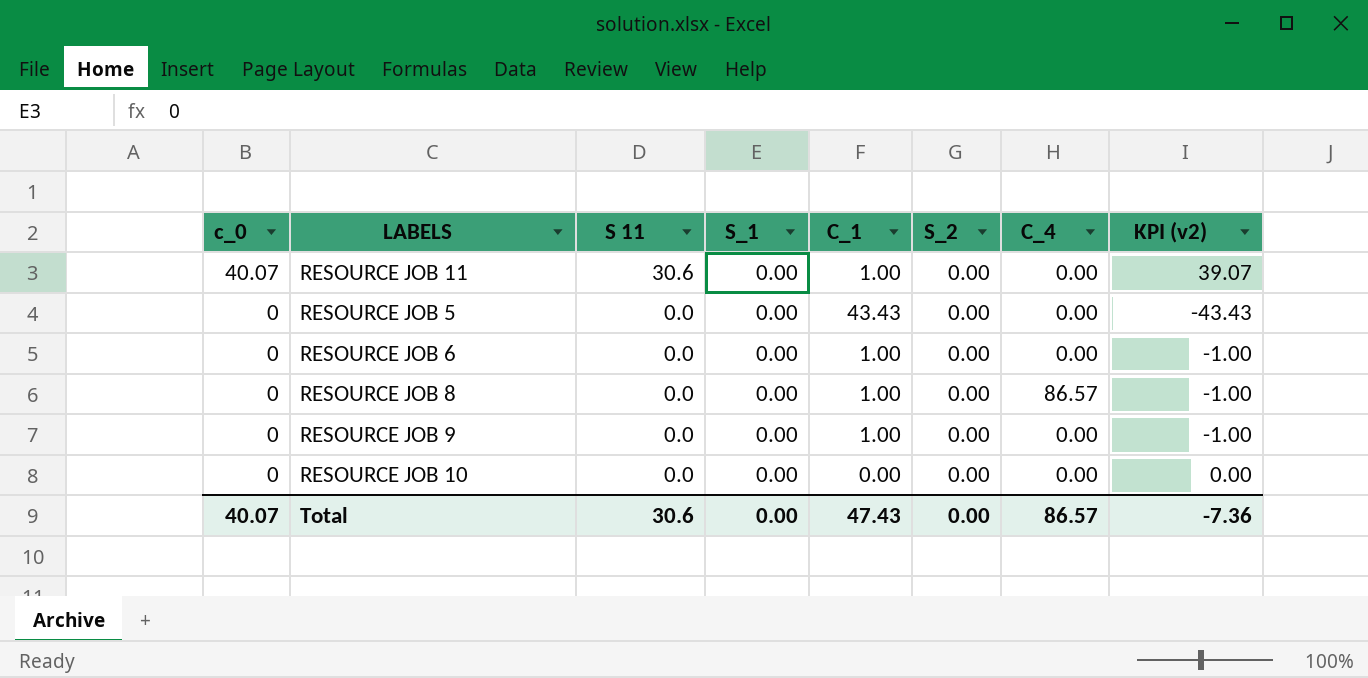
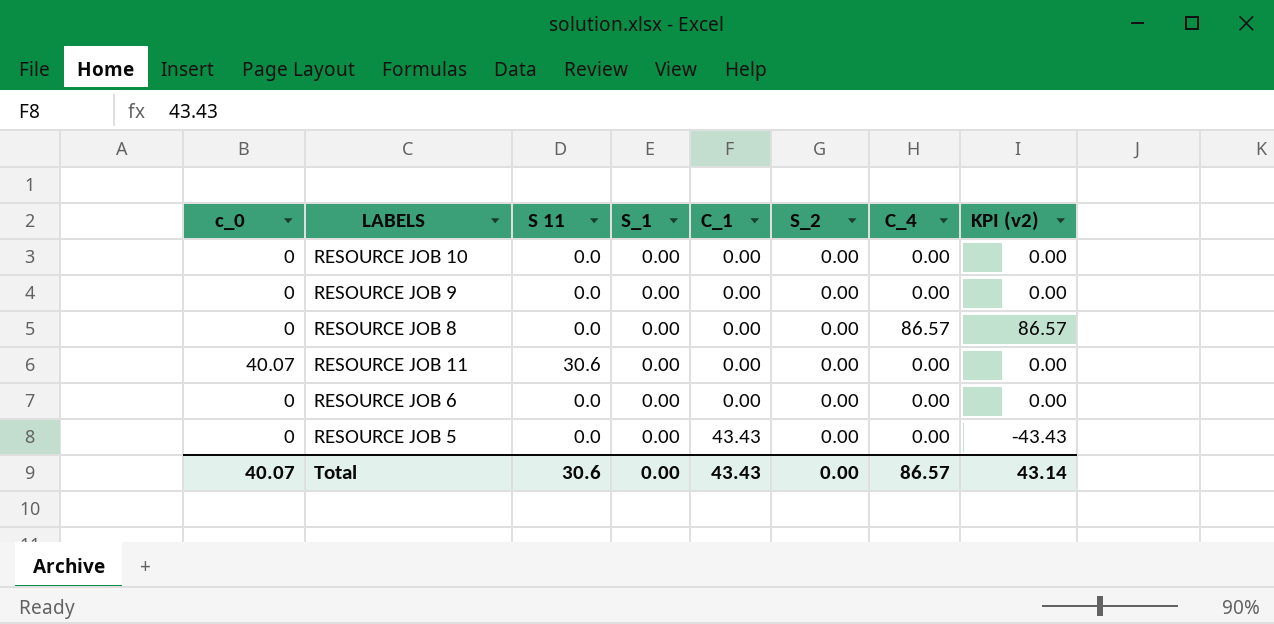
row order: c_0 descending -> C_1 ascending
column KPI (v2) | formula: [c_0] - [C_1] -> [C_4] - [C_1]
RESOURCE JOB 9 | C_1: 1.00 -> 0.00
RESOURCE JOB 8 | C_1: 1.00 -> 0.00
RESOURCE JOB 11 | C_1: 1.00 -> 0.00
RESOURCE JOB 6 | C_1: 1.00 -> 0.00
Total | C_1: 47.43 -> 43.43
Total | KPI (v2): -7.36 -> 43.14

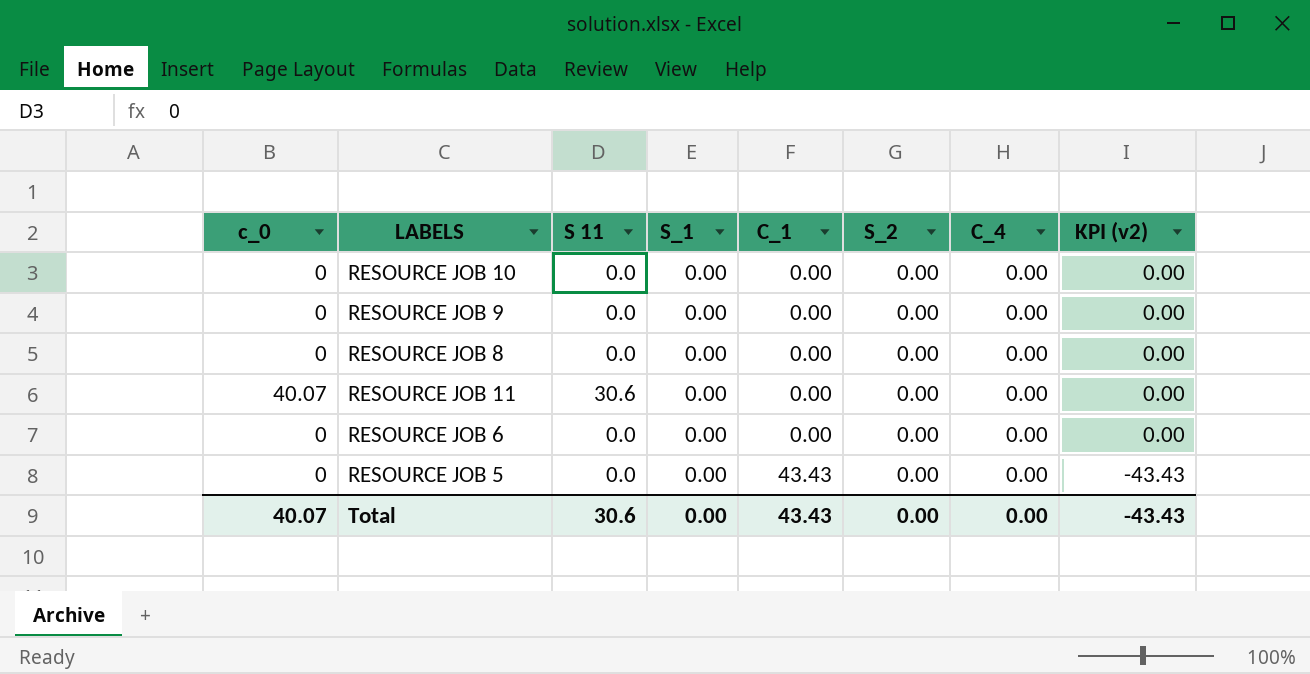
RESOURCE JOB 8 | C_4: 86.57 -> 0.00
RESOURCE JOB 8 | KPI (v2): 86.57 -> 0.00
Total | C_4: 86.57 -> 0.00
Total | KPI (v2): 43.14 -> -43.43

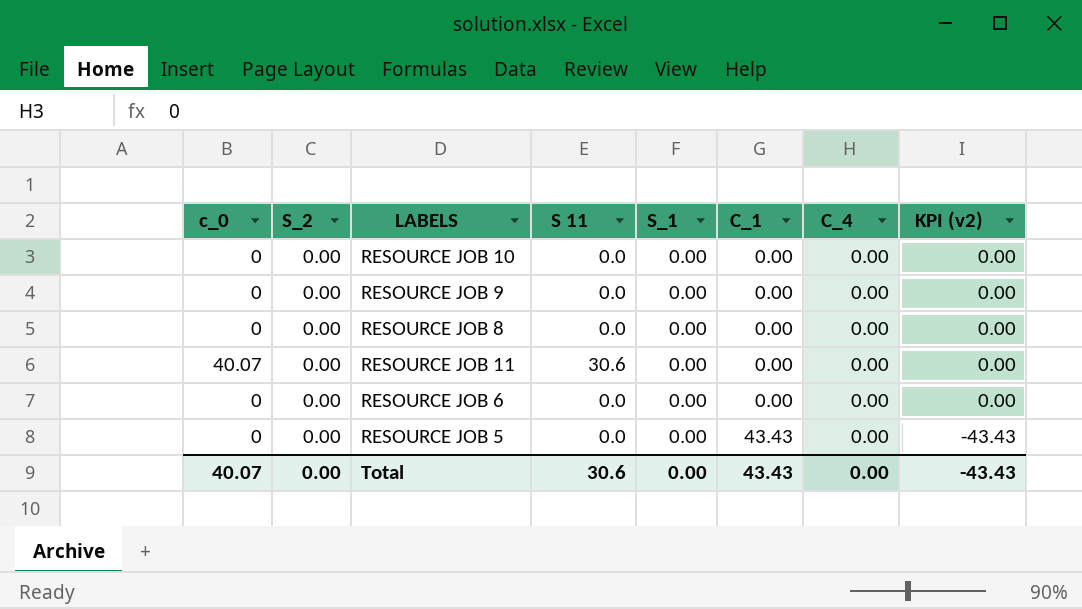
column S_2 | position: 6 -> 2

